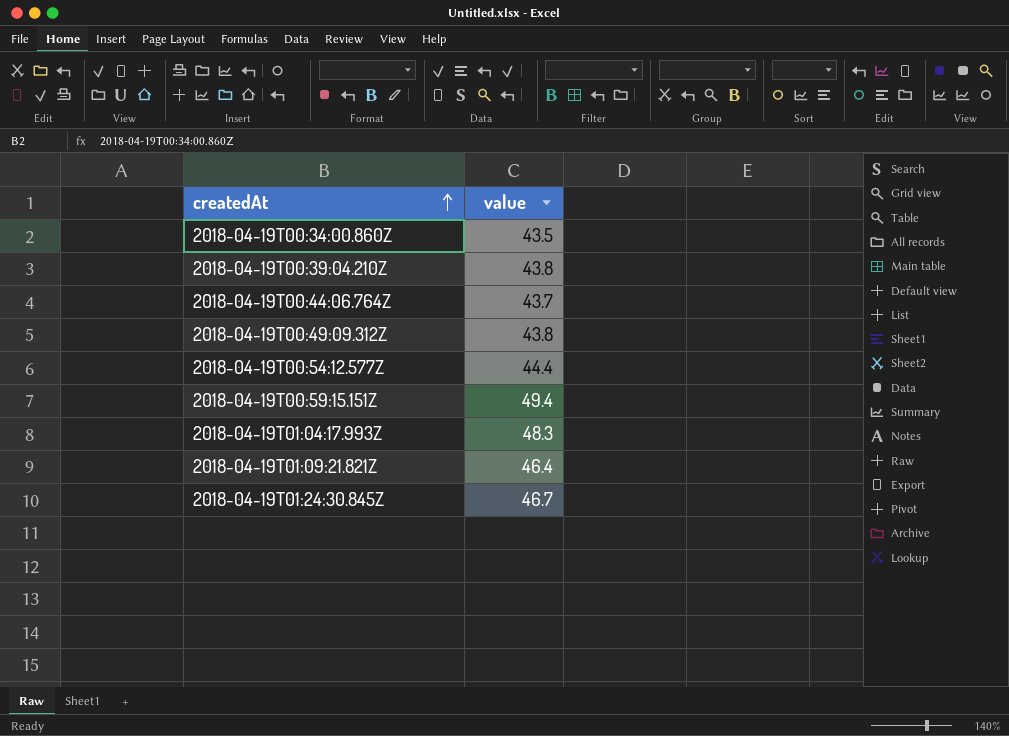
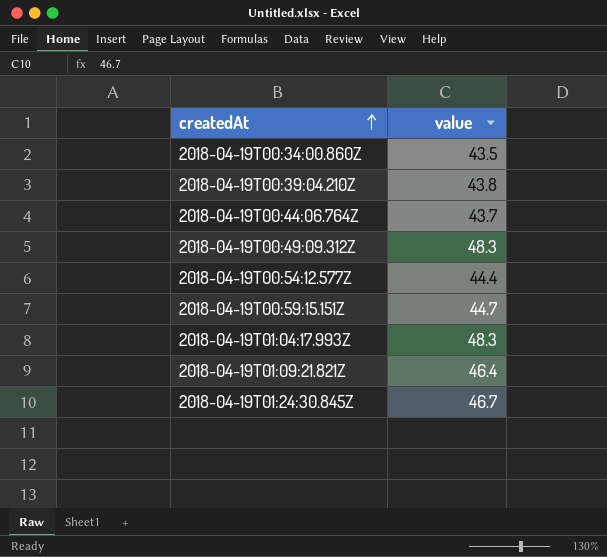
2018-04-19T00:49:09.312Z | value: 43.8 -> 48.3
2018-04-19T00:59:15.151Z | value: 49.4 -> 44.7

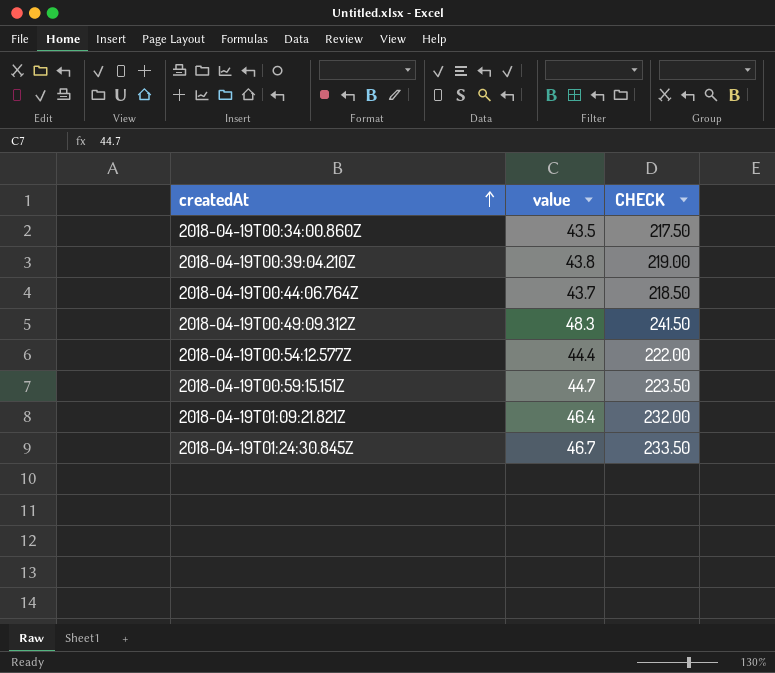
column CHECK | formula: none -> [value] * 5
row 2018-04-19T01:04:17.993Z: 48.3 -> none

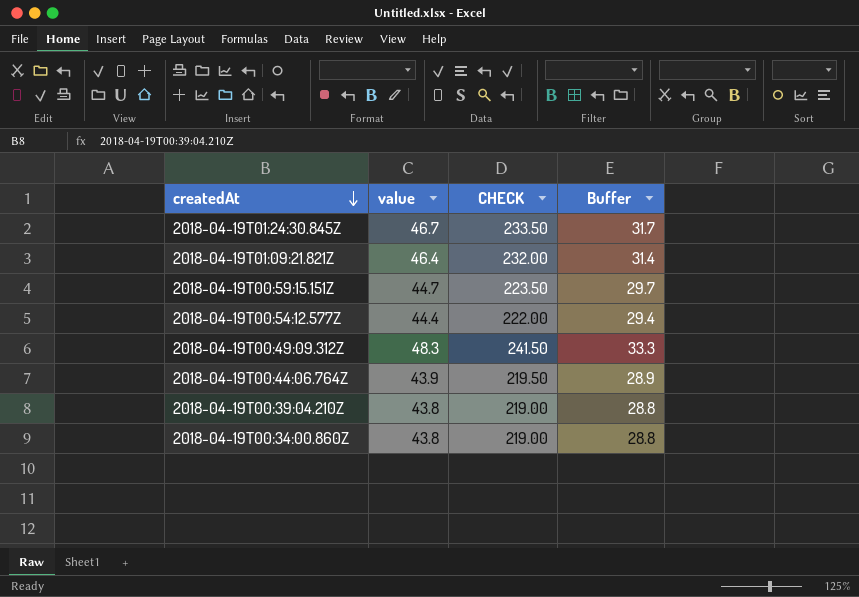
row order: createdAt ascending -> createdAt descending
column Buffer | formula: none -> [value] - 15
2018-04-19T00:44:06.764Z | value: 43.7 -> 43.9
2018-04-19T00:44:06.764Z | CHECK: 218.50 -> 219.50
2018-04-19T00:34:00.860Z | value: 43.5 -> 43.8
2018-04-19T00:34:00.860Z | CHECK: 217.50 -> 219.00

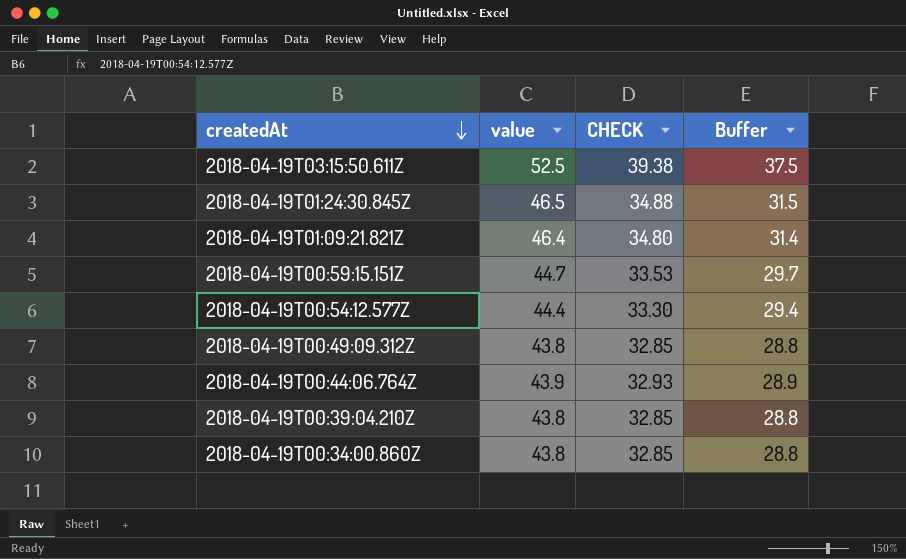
column CHECK | formula: [value] * 5 -> [value] * 0.75
row 2018-04-19T03:15:50.611Z: none -> 52.5 | 39.38 | 37.5
2018-04-19T01:24:30.845Z | value: 46.7 -> 46.5
2018-04-19T01:24:30.845Z | Buffer: 31.7 -> 31.5
2018-04-19T00:49:09.312Z | value: 48.3 -> 43.8
2018-04-19T00:49:09.312Z | Buffer: 33.3 -> 28.8

